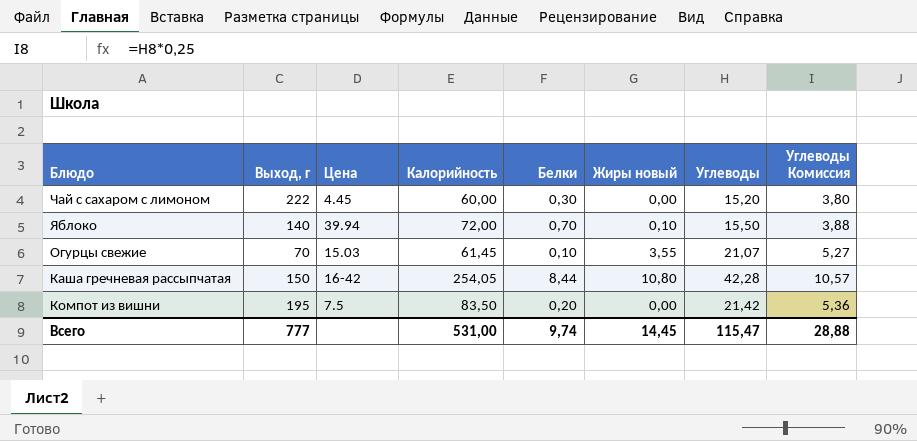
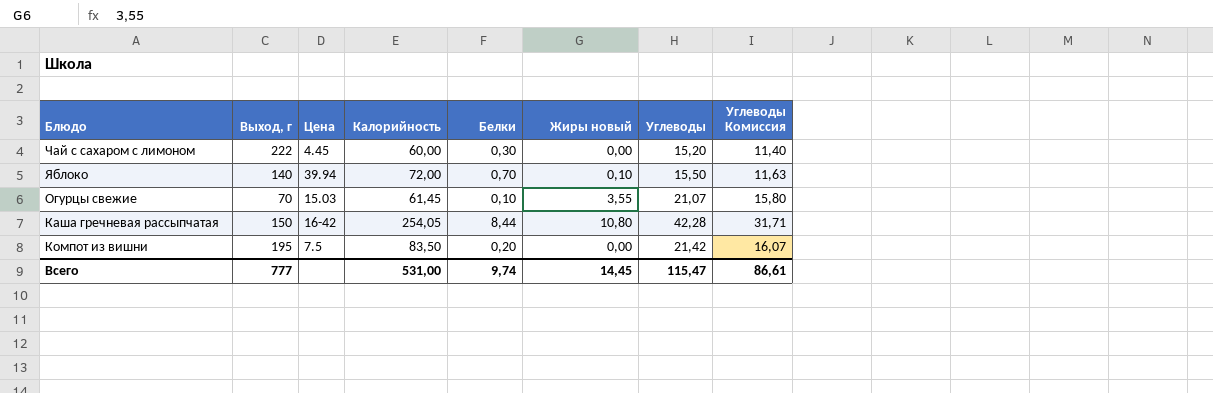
column Углеводы Комиссия | formula: [Углеводы] * 0,25 -> [Углеводы] * 0,75
Всего | Углеводы Комиссия: 28,88 -> 86,61

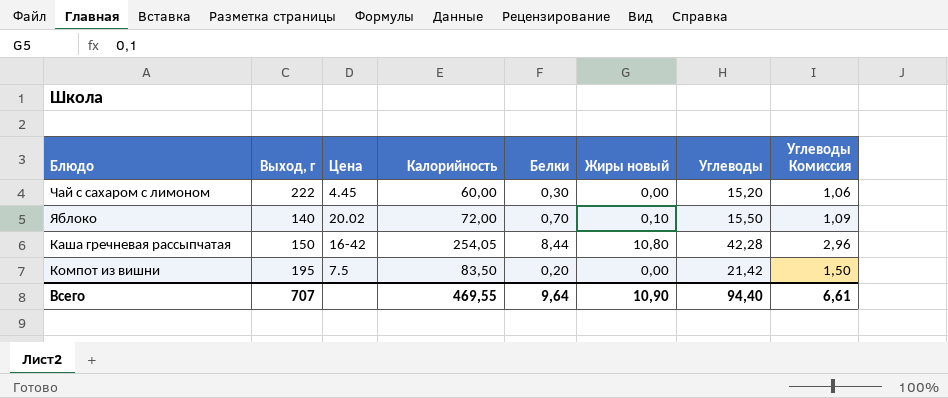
column Углеводы Комиссия | formula: [Углеводы] * 0,75 -> [Углеводы] * 0,07
row Огурцы свежие: 70 | 15.03 | 61,45 | 0,10 | 3,55 | 21,07 | 15,80 -> none
Яблоко | Цена: 39.94 -> 20.02
Всего | Выход, г: 777 -> 707
Всего | Калорийность: 531,00 -> 469,55
Всего | Белки: 9,74 -> 9,64
Всего | Жиры новый: 14,45 -> 10,90
Всего | Углеводы: 115,47 -> 94,40
Всего | Углеводы Комиссия: 86,61 -> 6,61

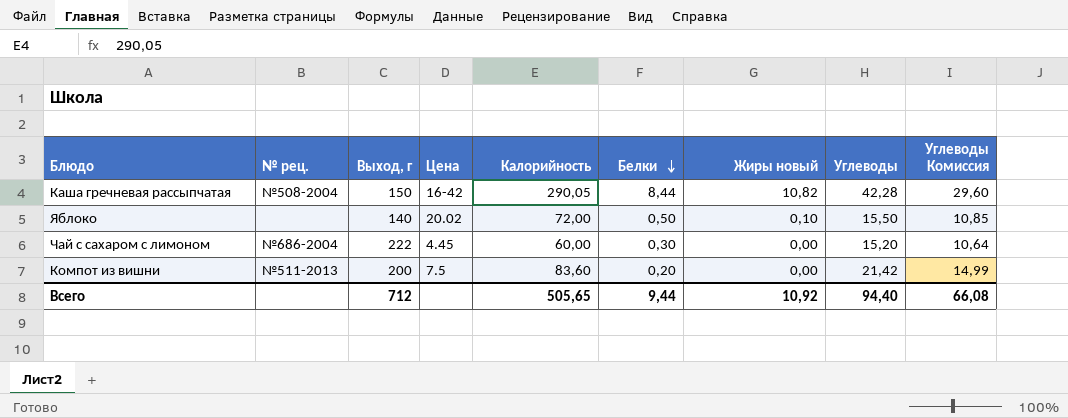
row order: none -> Белки descending
column № рец. | position: none -> 2
column Углеводы Комиссия | formula: [Углеводы] * 0,07 -> [Углеводы] * 0,7
Каша гречневая рассыпчатая | Калорийность: 254,05 -> 290,05
Каша гречневая рассыпчатая | Жиры новый: 10,80 -> 10,82
Яблоко | Белки: 0,70 -> 0,50
Компот из вишни | Выход, г: 195 -> 200
Компот из вишни | Калорийность: 83,50 -> 83,60
Всего | Выход, г: 707 -> 712
Всего | Калорийность: 469,55 -> 505,65
Всего | Белки: 9,64 -> 9,44
Всего | Жиры новый: 10,90 -> 10,92
Всего | Углеводы Комиссия: 6,61 -> 66,08

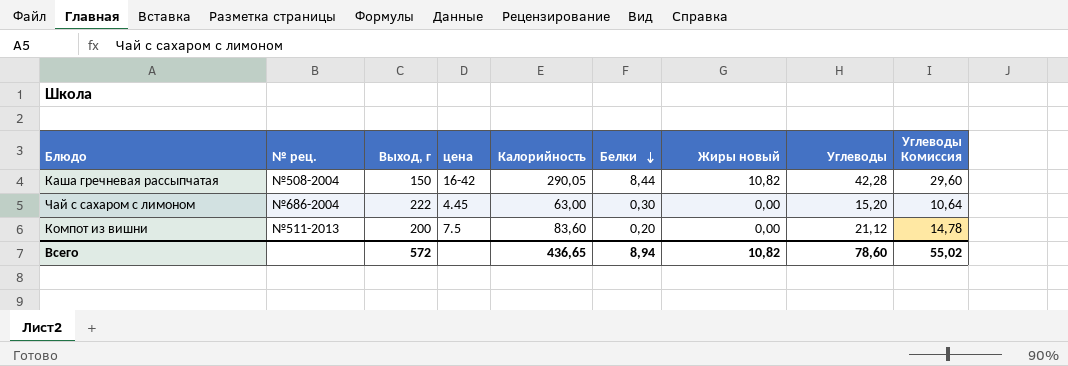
column name: Цена -> цена
row Яблоко: none | 140 | 20.02 | 72,00 | 0,50 | 0,10 | 15,50 | 10,85 -> none
Чай с сахаром с лимоном | Калорийность: 60,00 -> 63,00
Компот из вишни | Углеводы: 21,42 -> 21,12
Компот из вишни | Углеводы Комиссия: 14,99 -> 14,78
Всего | Выход, г: 712 -> 572
Всего | Калорийность: 505,65 -> 436,65
Всего | Белки: 9,44 -> 8,94
Всего | Жиры новый: 10,92 -> 10,82
Всего | Углеводы: 94,40 -> 78,60
Всего | Углеводы Комиссия: 66,08 -> 55,02

